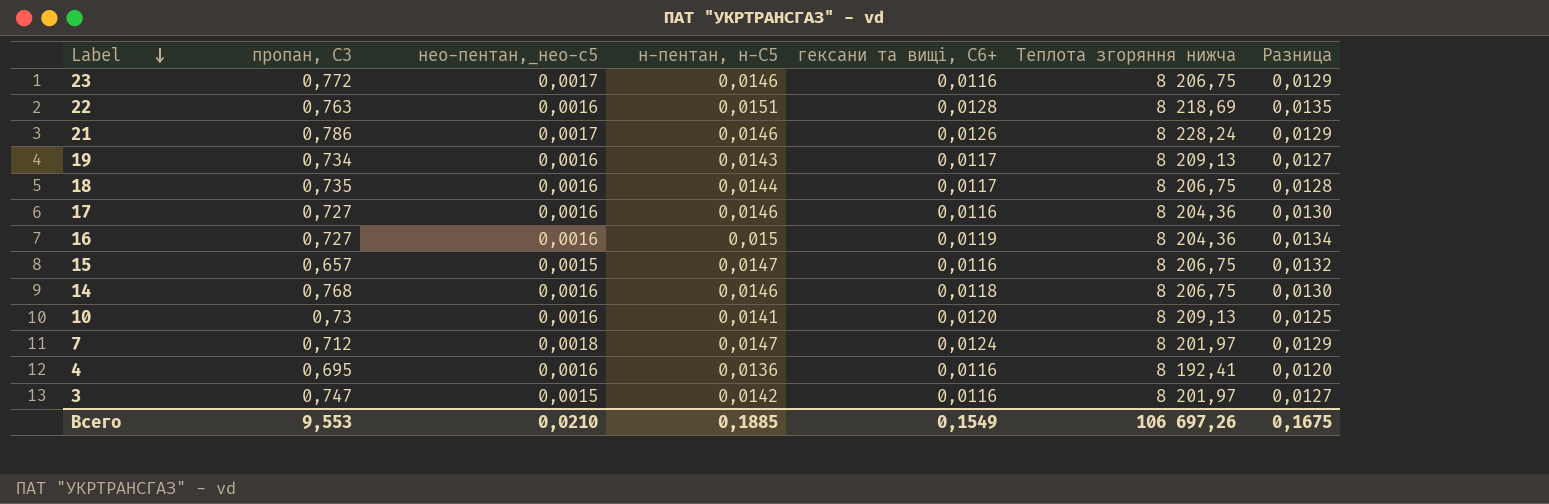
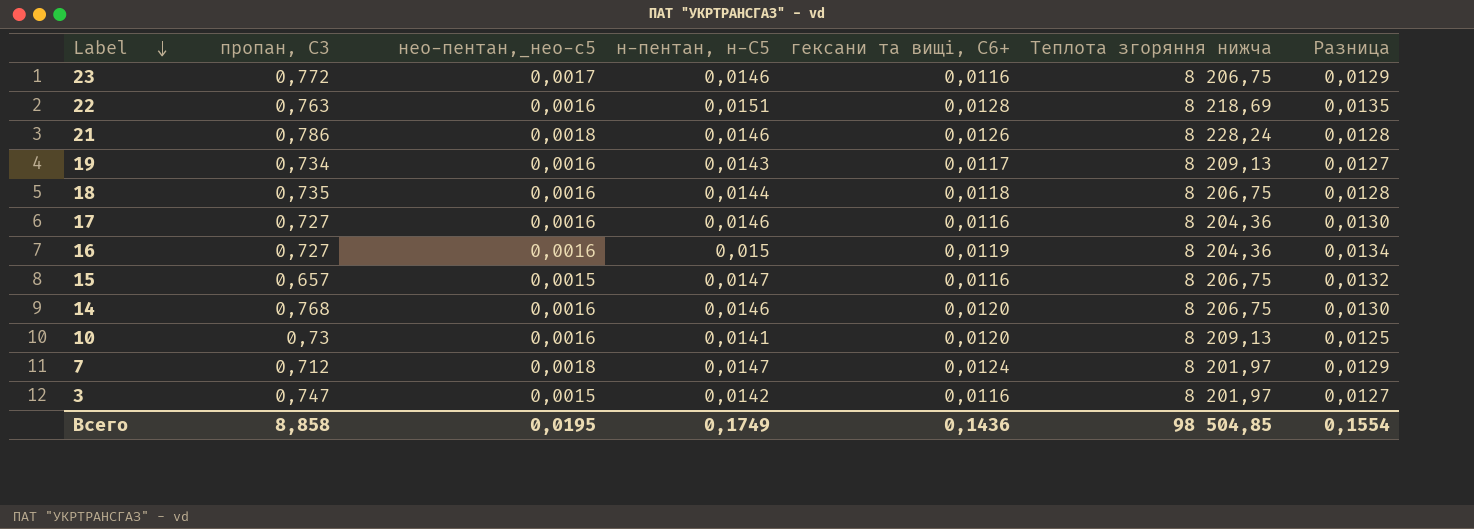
row 4: 0,695 | 0,0016 | 0,0136 | 0,0116 | 8 192,41 | 0,0120 -> none
21 | нео-пентан,_нео-с5: 0,0017 -> 0,0018
21 | Разница: 0,0129 -> 0,0128
18 | гексани та вищі, С6+: 0,0117 -> 0,0118
14 | гексани та вищі, С6+: 0,0118 -> 0,0120
Всего | пропан, С3: 9,553 -> 8,858
Всего | нео-пентан,_нео-с5: 0,0210 -> 0,0195
Всего | н-пентан, н-С5: 0,1885 -> 0,1749
Всего | гексани та вищі, С6+: 0,1549 -> 0,1436
Всего | Теплота згоряння нижча: 106 697,26 -> 98 504,85
Всего | Разница: 0,1675 -> 0,1554

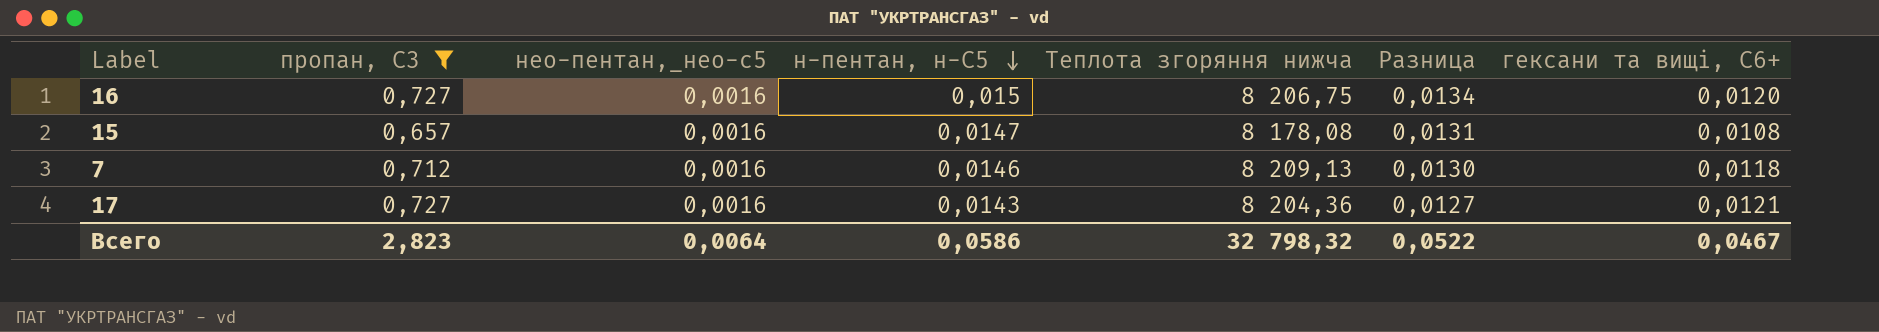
filter: none -> пропан, С3 <= 0,727
row order: Label descending -> н-пентан, н-С5 descending
column гексани та вищі, С6+ | position: 5 -> 7
16 | Теплота згоряння нижча: 8 204,36 -> 8 206,75
16 | гексани та вищі, С6+: 0,0119 -> 0,0120
15 | нео-пентан,_нео-с5: 0,0015 -> 0,0016
15 | Теплота згоряння нижча: 8 206,75 -> 8 178,08
15 | Разница: 0,0132 -> 0,0131
15 | гексани та вищі, С6+: 0,0116 -> 0,0108
7 | нео-пентан,_нео-с5: 0,0018 -> 0,0016
7 | н-пентан, н-С5: 0,0147 -> 0,0146
7 | Теплота згоряння нижча: 8 201,97 -> 8 209,13
7 | Разница: 0,0129 -> 0,0130
7 | гексани та вищі, С6+: 0,0124 -> 0,0118
17 | н-пентан, н-С5: 0,0146 -> 0,0143
17 | Разница: 0,0130 -> 0,0127
17 | гексани та вищі, С6+: 0,0116 -> 0,0121
Всего | пропан, С3: 8,858 -> 2,823
Всего | нео-пентан,_нео-с5: 0,0195 -> 0,0064
Всего | н-пентан, н-С5: 0,1749 -> 0,0586
Всего | Теплота згоряння нижча: 98 504,85 -> 32 798,32
Всего | Разница: 0,1554 -> 0,0522
Всего | гексани та вищі, С6+: 0,1436 -> 0,0467

